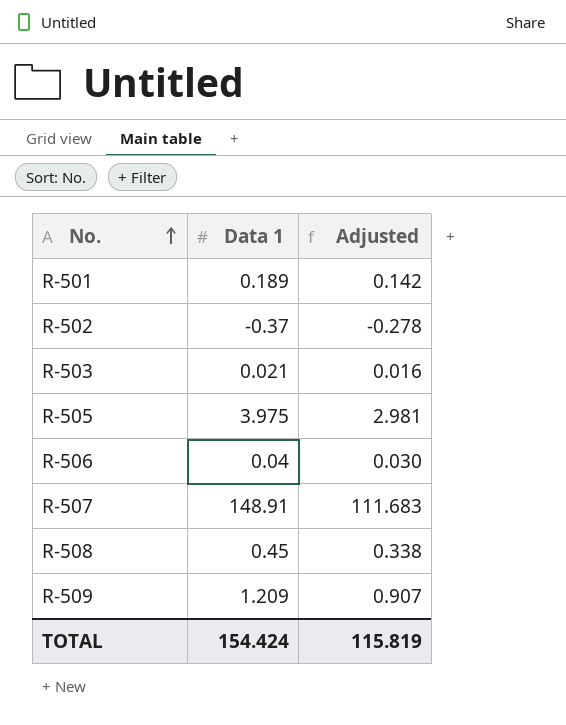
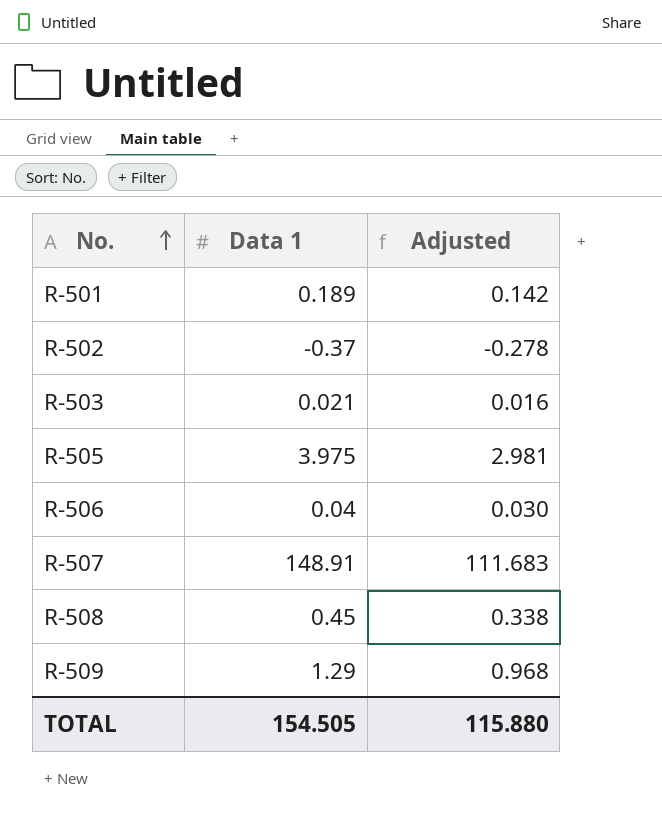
R-509 | Data 1: 1.209 -> 1.29
R-509 | Adjusted: 0.907 -> 0.968
TOTAL | Data 1: 154.424 -> 154.505
TOTAL | Adjusted: 115.819 -> 115.880

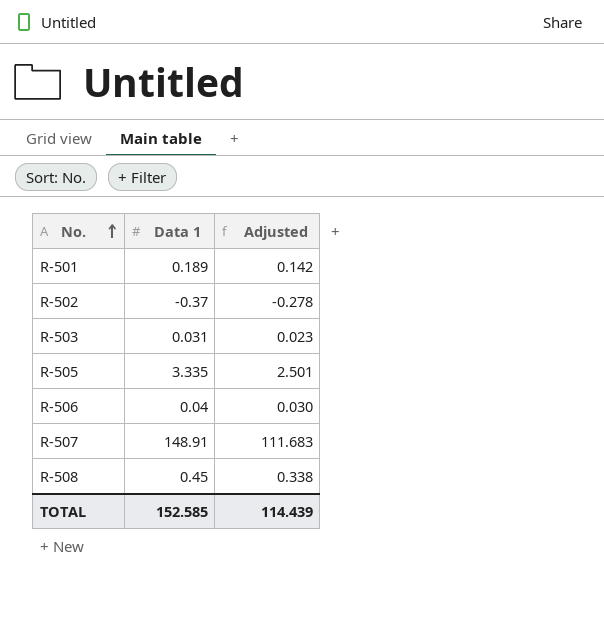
row R-509: 1.29 | 0.968 -> none
R-503 | Data 1: 0.021 -> 0.031
R-503 | Adjusted: 0.016 -> 0.023
R-505 | Data 1: 3.975 -> 3.335
R-505 | Adjusted: 2.981 -> 2.501
TOTAL | Data 1: 154.505 -> 152.585
TOTAL | Adjusted: 115.880 -> 114.439

